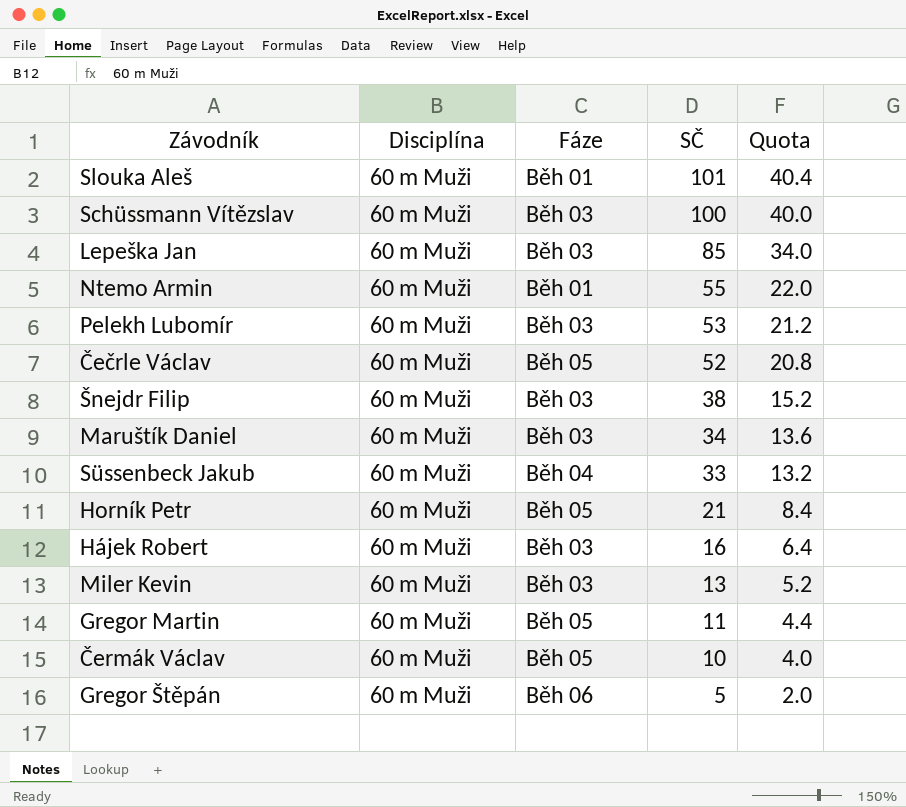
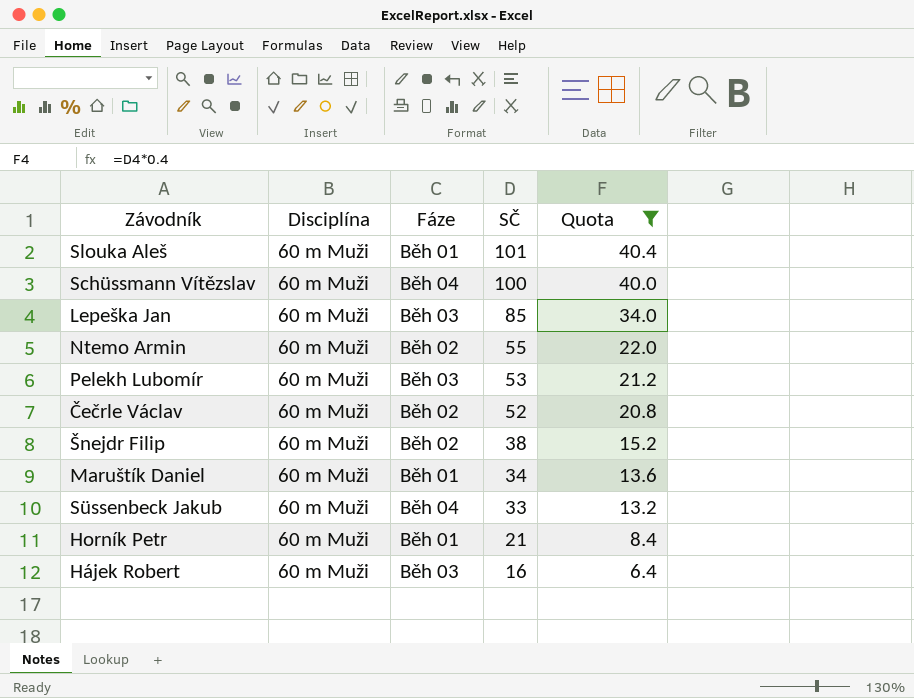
filter: none -> Quota >= 6.4
Schüssmann Vítězslav | Fáze: Běh 03 -> Běh 04
Ntemo Armin | Fáze: Běh 01 -> Běh 02
Čečrle Václav | Fáze: Běh 05 -> Běh 02
Šnejdr Filip | Fáze: Běh 03 -> Běh 02
Maruštík Daniel | Fáze: Běh 03 -> Běh 01
Horník Petr | Fáze: Běh 05 -> Běh 01

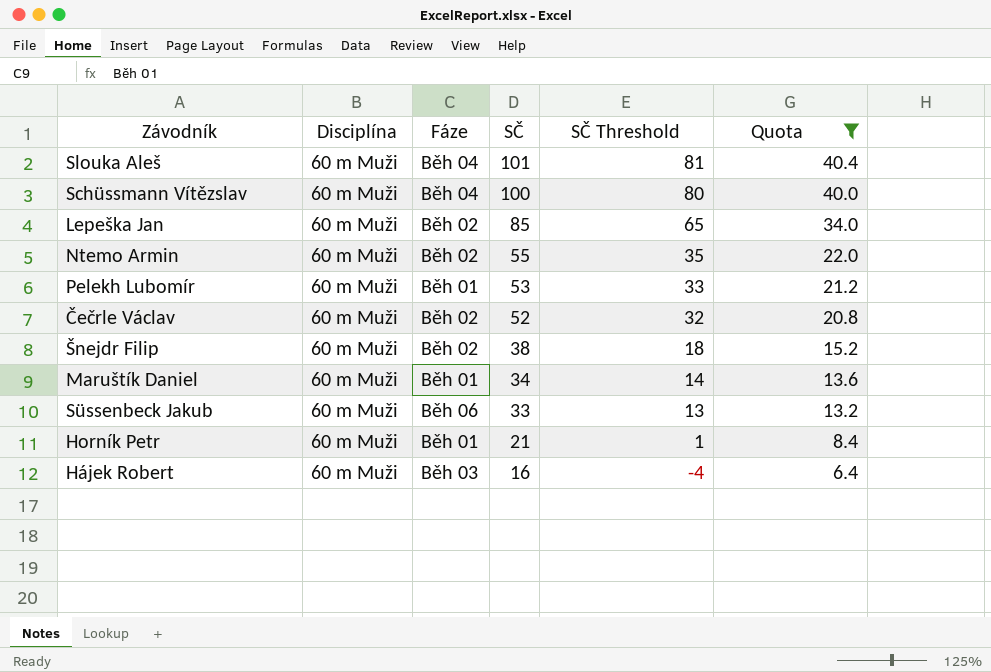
column SČ Threshold | formula: none -> [SČ] - 20
Slouka Aleš | Fáze: Běh 01 -> Běh 04
Lepeška Jan | Fáze: Běh 03 -> Běh 02
Pelekh Lubomír | Fáze: Běh 03 -> Běh 01
Süssenbeck Jakub | Fáze: Běh 04 -> Běh 06

